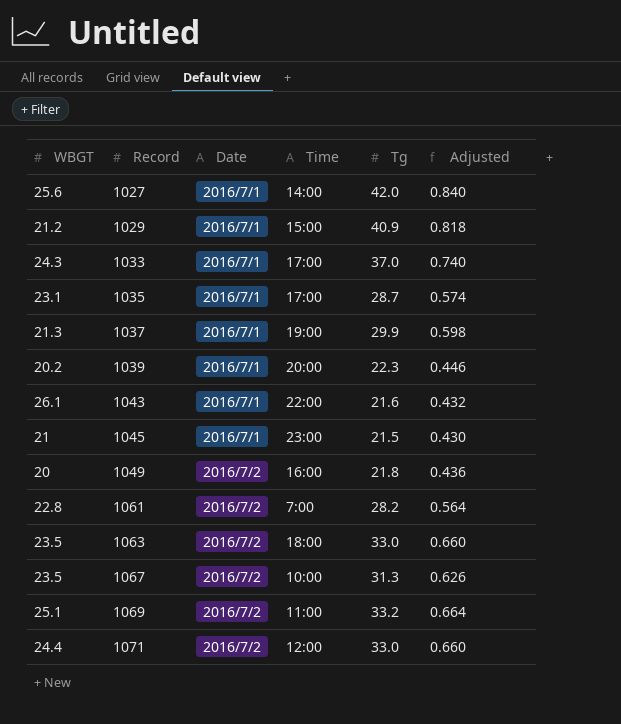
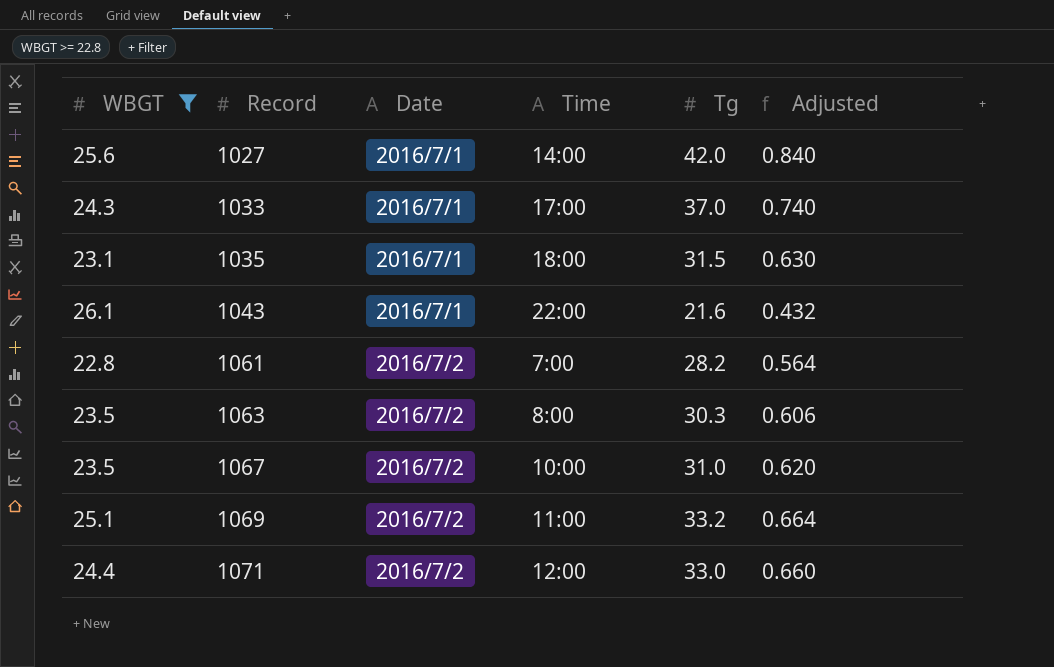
filter: none -> WBGT >= 22.8
1035 | Time: 17:00 -> 18:00
1035 | Tg: 28.7 -> 31.5
1035 | Adjusted: 0.574 -> 0.630
1063 | Time: 18:00 -> 8:00
1063 | Tg: 33.0 -> 30.3
1063 | Adjusted: 0.660 -> 0.606
1067 | Tg: 31.3 -> 31.0
1067 | Adjusted: 0.626 -> 0.620

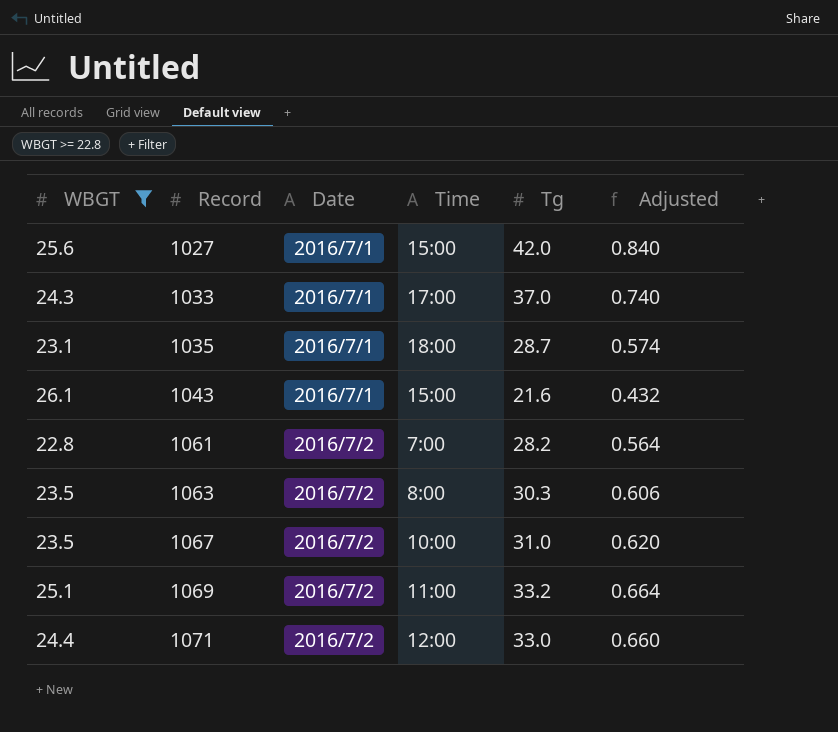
1027 | Time: 14:00 -> 15:00
1035 | Tg: 31.5 -> 28.7
1035 | Adjusted: 0.630 -> 0.574
1043 | Time: 22:00 -> 15:00

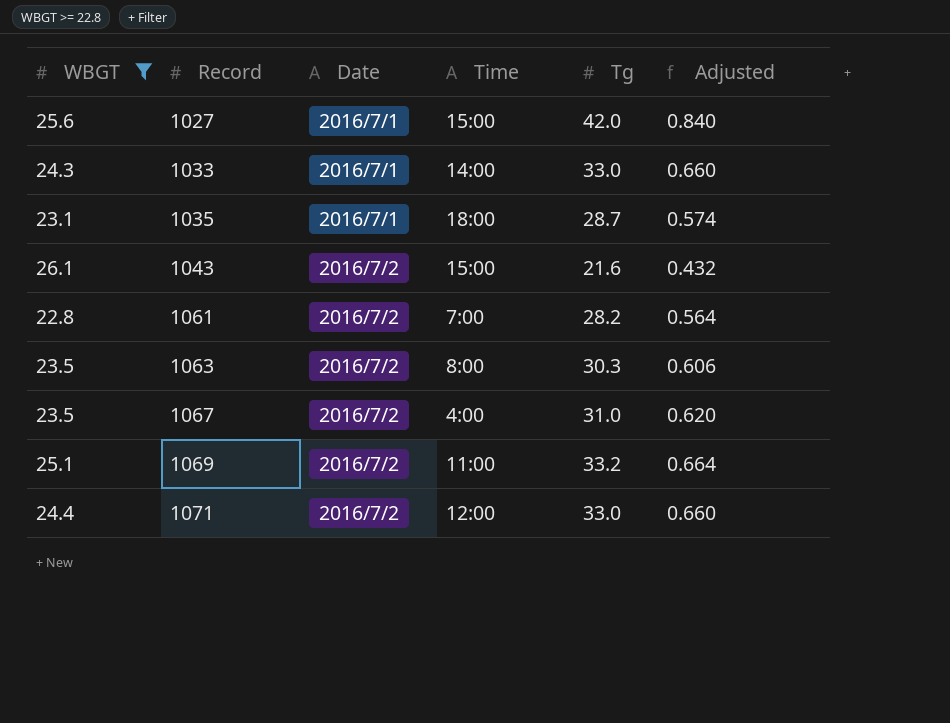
1033 | Time: 17:00 -> 14:00
1033 | Tg: 37.0 -> 33.0
1033 | Adjusted: 0.740 -> 0.660
1043 | Date: 2016/7/1 -> 2016/7/2
1067 | Time: 10:00 -> 4:00

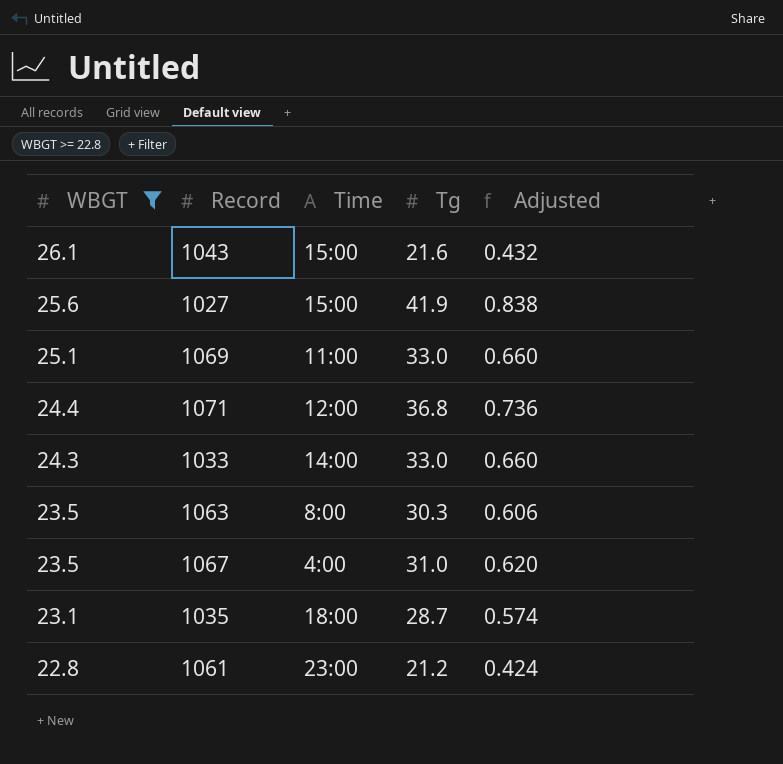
row order: Record ascending -> WBGT descending
column Date | position: 3 -> none
1027 | Tg: 42.0 -> 41.9
1027 | Adjusted: 0.840 -> 0.838
1069 | Tg: 33.2 -> 33.0
1069 | Adjusted: 0.664 -> 0.660
1071 | Tg: 33.0 -> 36.8
1071 | Adjusted: 0.660 -> 0.736
1061 | Time: 7:00 -> 23:00
1061 | Tg: 28.2 -> 21.2
1061 | Adjusted: 0.564 -> 0.424

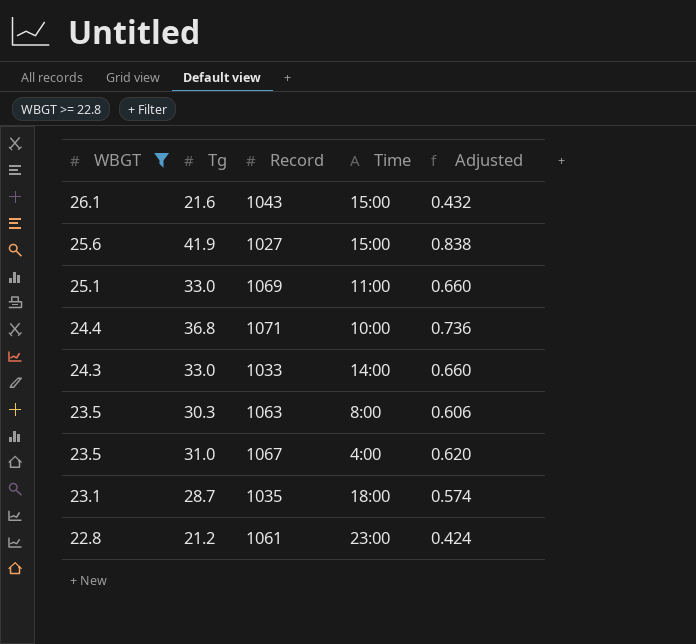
column Tg | position: 4 -> 2
1071 | Time: 12:00 -> 10:00

